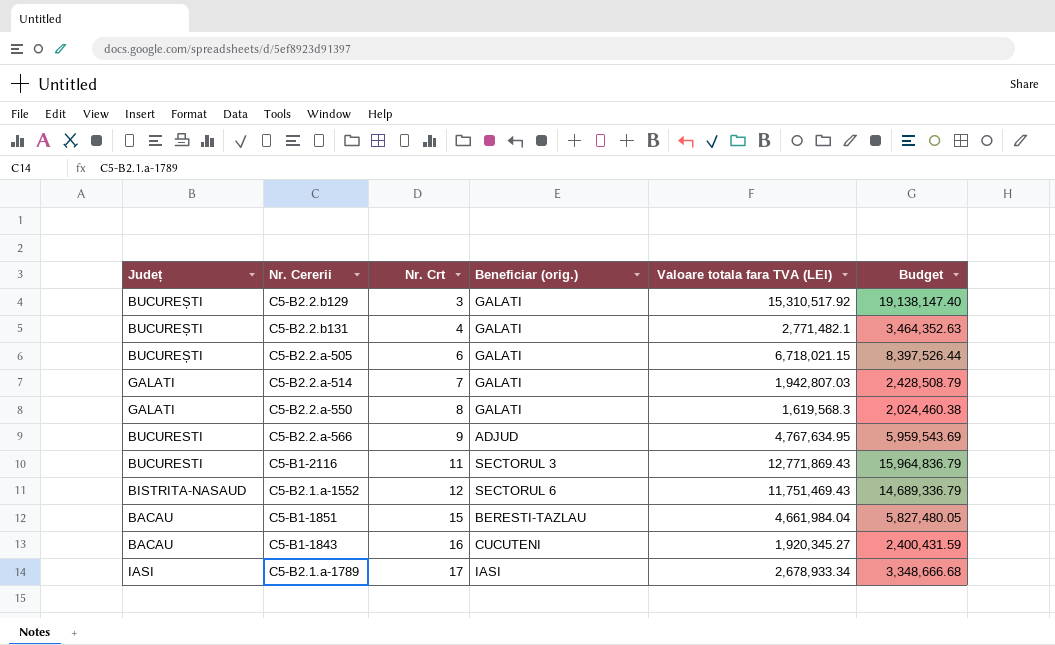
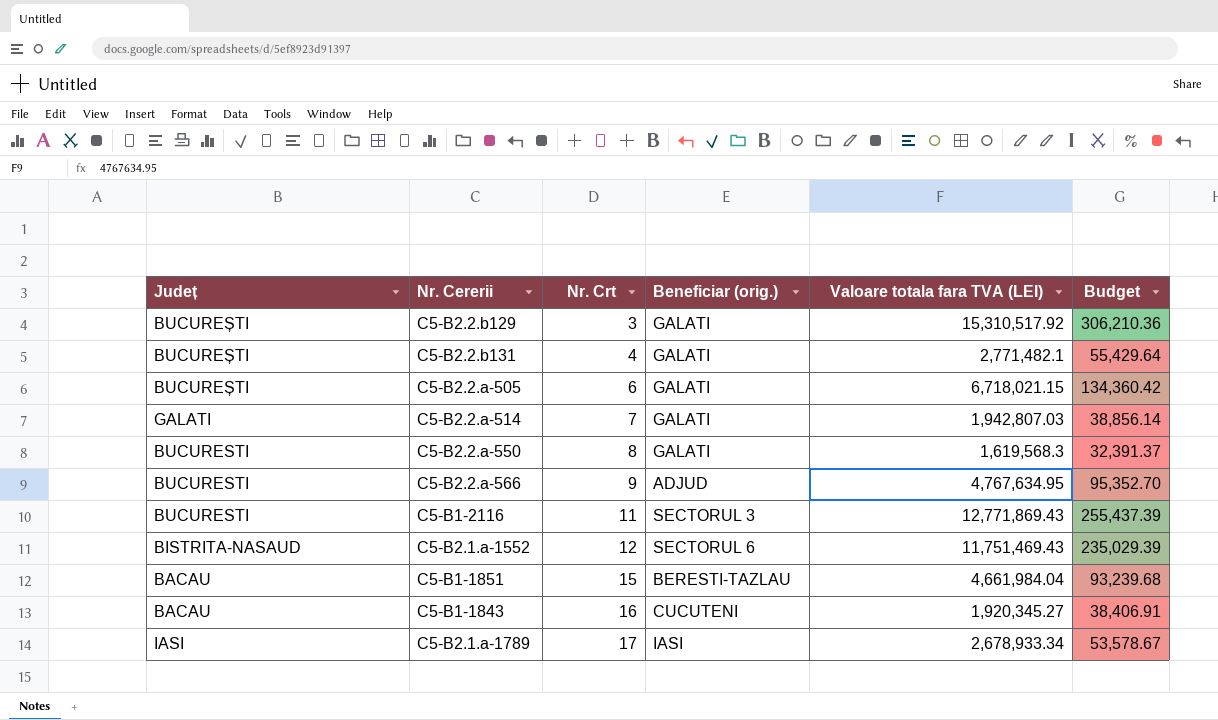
column Budget | formula: [Valoare totala fara TVA (LEI)] * 1.25 -> [Valoare totala fara TVA (LEI)] * 0.02
C5-B2.2.a-550 | Județ: GALATI -> BUCURESTI

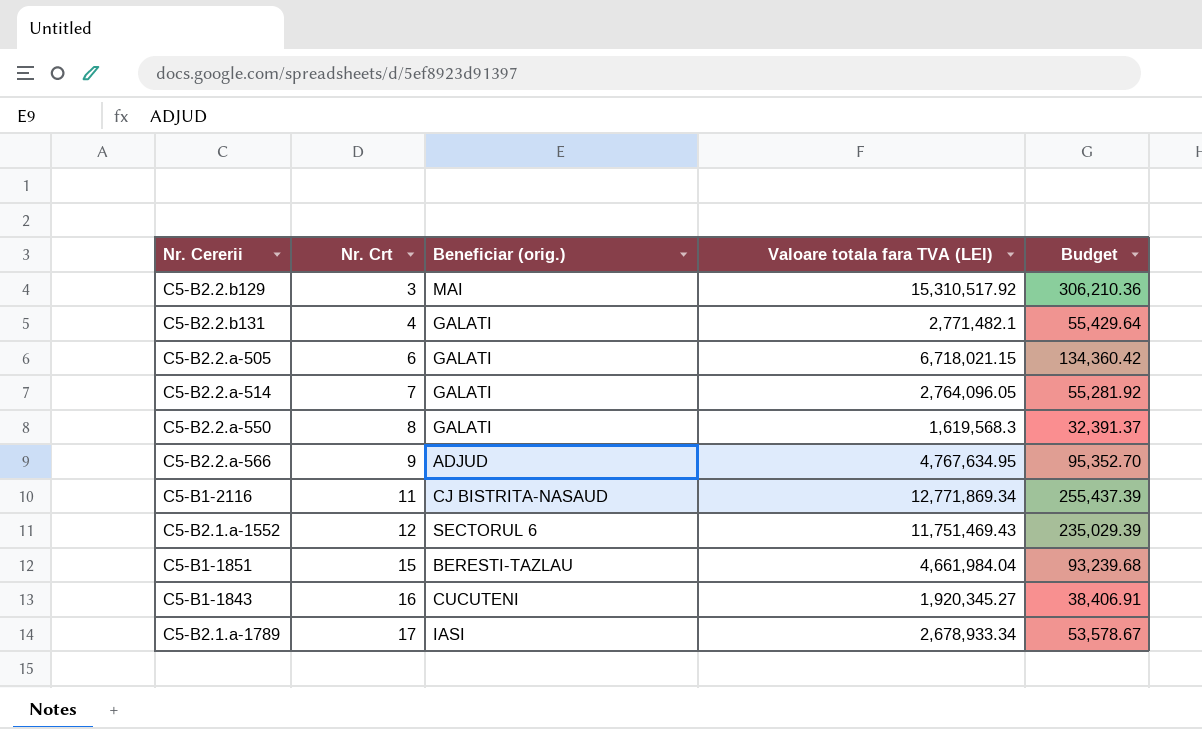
column Județ | position: 1 -> none
C5-B2.2.b129 | Beneficiar (orig.): GALATI -> MAI
C5-B2.2.a-514 | Valoare totala fara TVA (LEI): 1,942,807.03 -> 2,764,096.05
C5-B2.2.a-514 | Budget: 38,856.14 -> 55,281.92
C5-B1-2116 | Beneficiar (orig.): SECTORUL 3 -> CJ BISTRITA-NASAUD
C5-B1-2116 | Valoare totala fara TVA (LEI): 12,771,869.43 -> 12,771,869.34

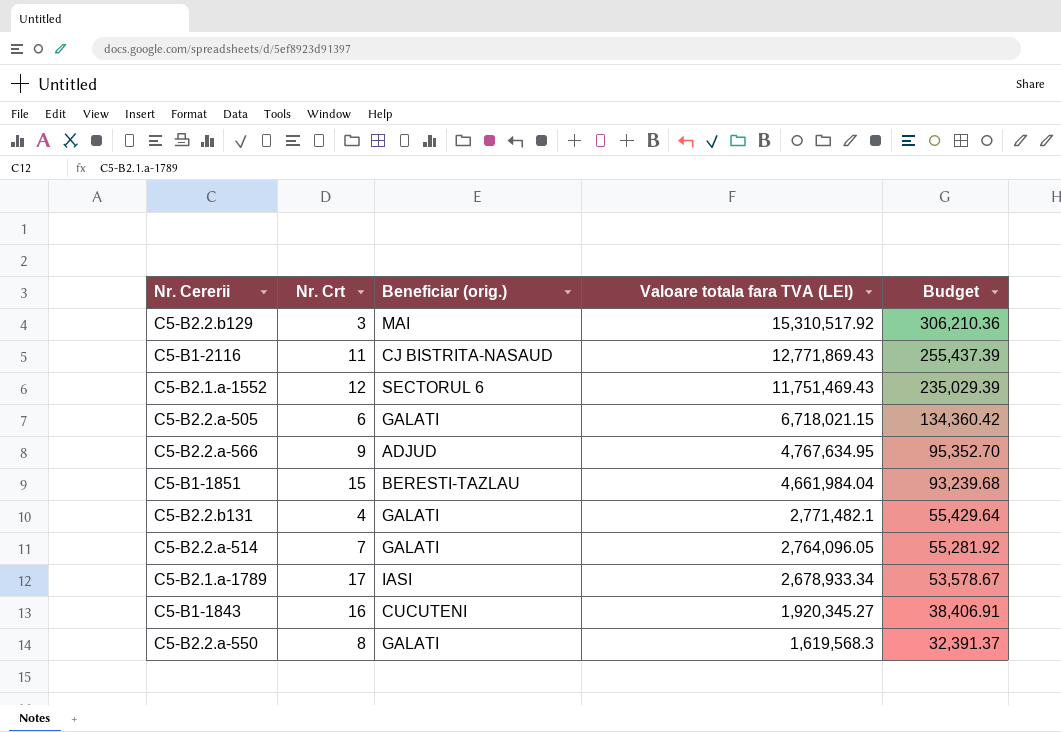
row order: Nr. Crt ascending -> Valoare totala fara TVA (LEI) descending
C5-B1-2116 | Valoare totala fara TVA (LEI): 12,771,869.34 -> 12,771,869.43

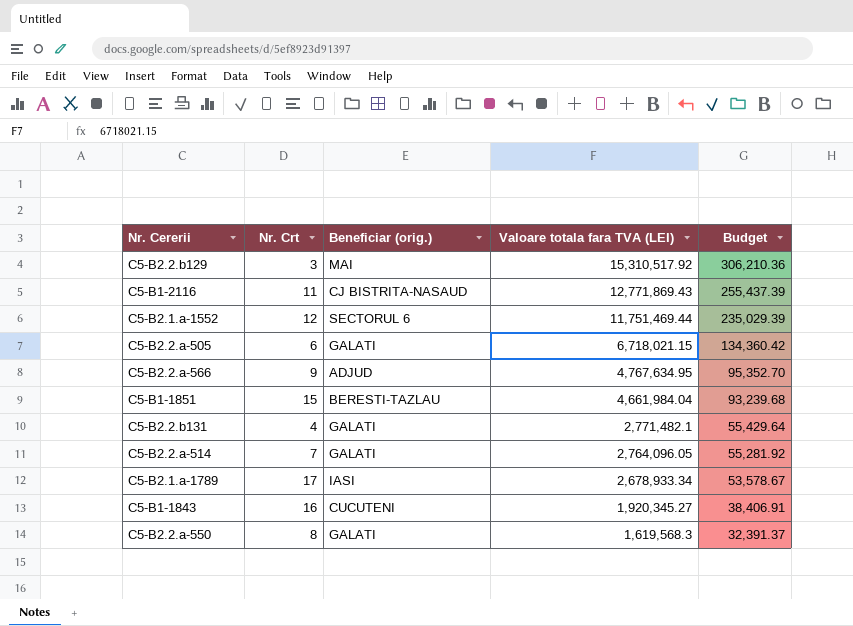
C5-B2.1.a-1552 | Valoare totala fara TVA (LEI): 11,751,469.43 -> 11,751,469.44

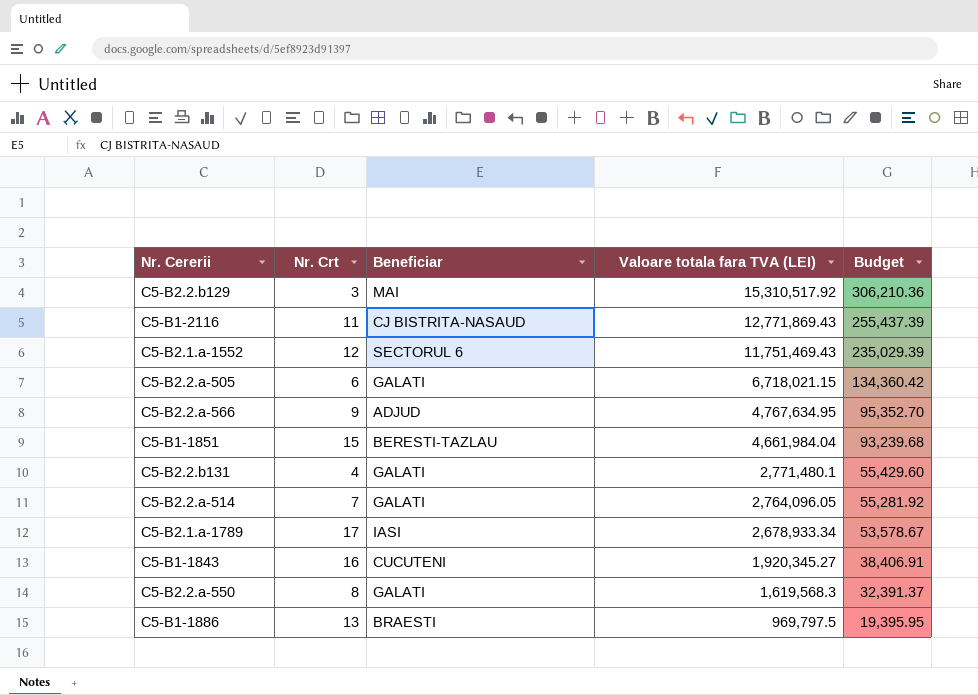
column name: Beneficiar (orig.) -> Beneficiar
C5-B2.1.a-1552 | Valoare totala fara TVA (LEI): 11,751,469.44 -> 11,751,469.43
C5-B2.2.b131 | Valoare totala fara TVA (LEI): 2,771,482.1 -> 2,771,480.1
C5-B2.2.b131 | Budget: 55,429.64 -> 55,429.60
row C5-B1-1886: none -> 13 | BRAESTI | 969,797.5 | 19,395.95

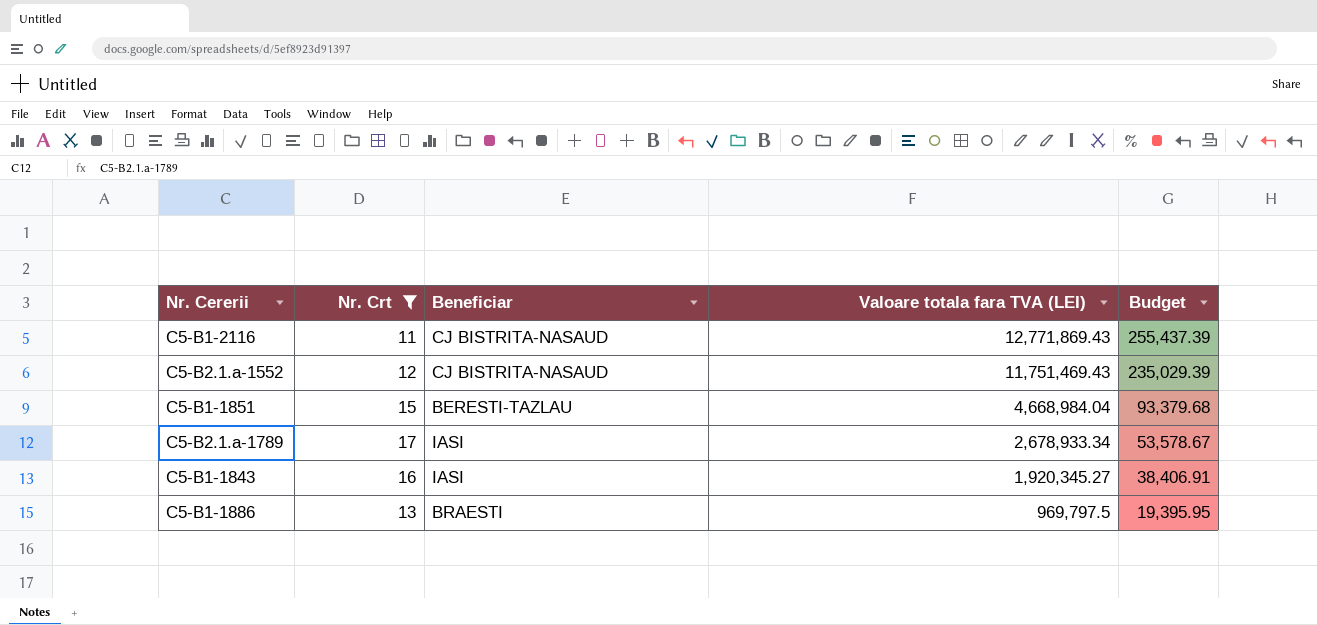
filter: none -> Nr. Crt >= 11
C5-B2.1.a-1552 | Beneficiar: SECTORUL 6 -> CJ BISTRITA-NASAUD
C5-B1-1851 | Valoare totala fara TVA (LEI): 4,661,984.04 -> 4,668,984.04
C5-B1-1851 | Budget: 93,239.68 -> 93,379.68
C5-B1-1843 | Beneficiar: CUCUTENI -> IASI

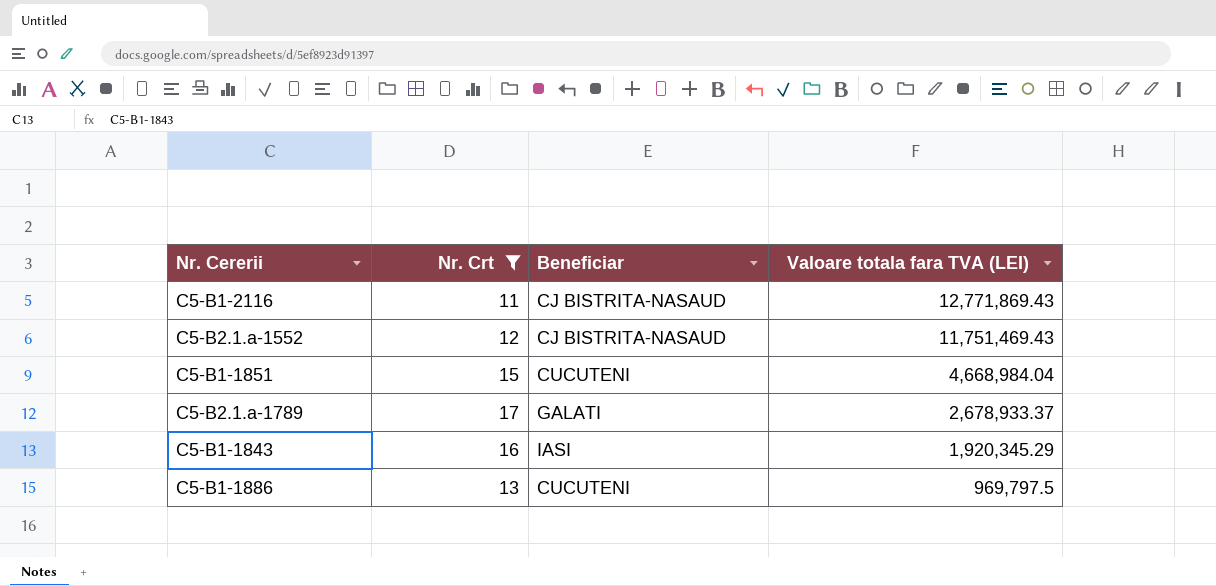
column Budget | formula: [Valoare totala fara TVA (LEI)] * 0.02 -> none
C5-B1-1851 | Beneficiar: BERESTI-TAZLAU -> CUCUTENI
C5-B2.1.a-1789 | Beneficiar: IASI -> GALATI
C5-B2.1.a-1789 | Valoare totala fara TVA (LEI): 2,678,933.34 -> 2,678,933.37
C5-B1-1843 | Valoare totala fara TVA (LEI): 1,920,345.27 -> 1,920,345.29
C5-B1-1886 | Beneficiar: BRAESTI -> CUCUTENI

